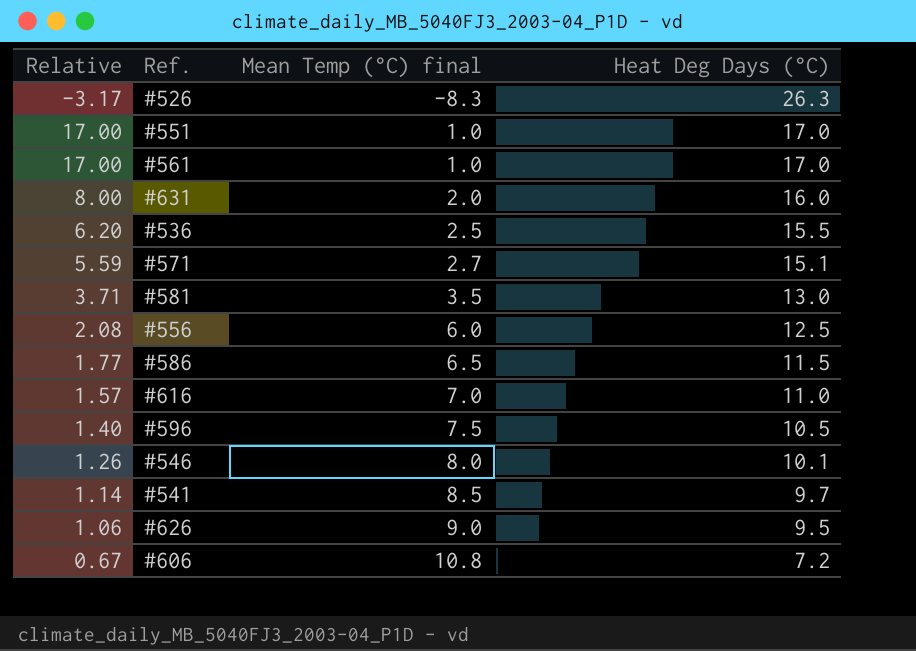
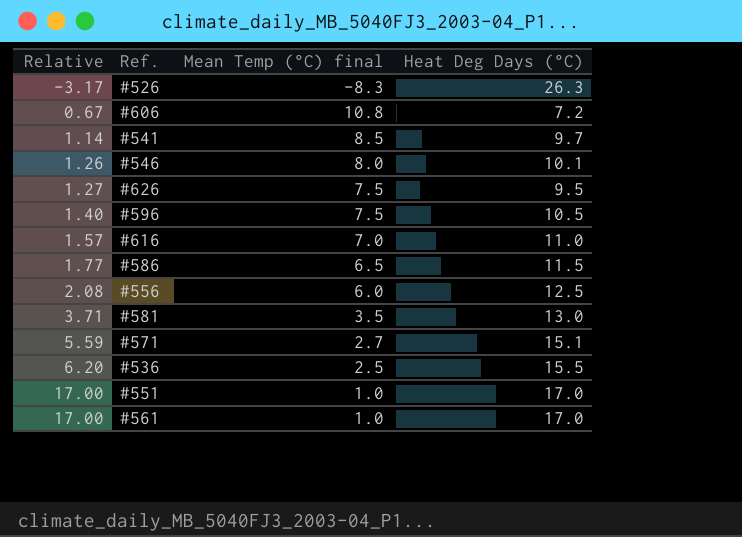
row order: Mean Temp (°C) final ascending -> Relative ascending
row #631: 8.00 | 2.0 | 16.0 -> none
#626 | Relative: 1.06 -> 1.27
#626 | Mean Temp (°C) final: 9.0 -> 7.5

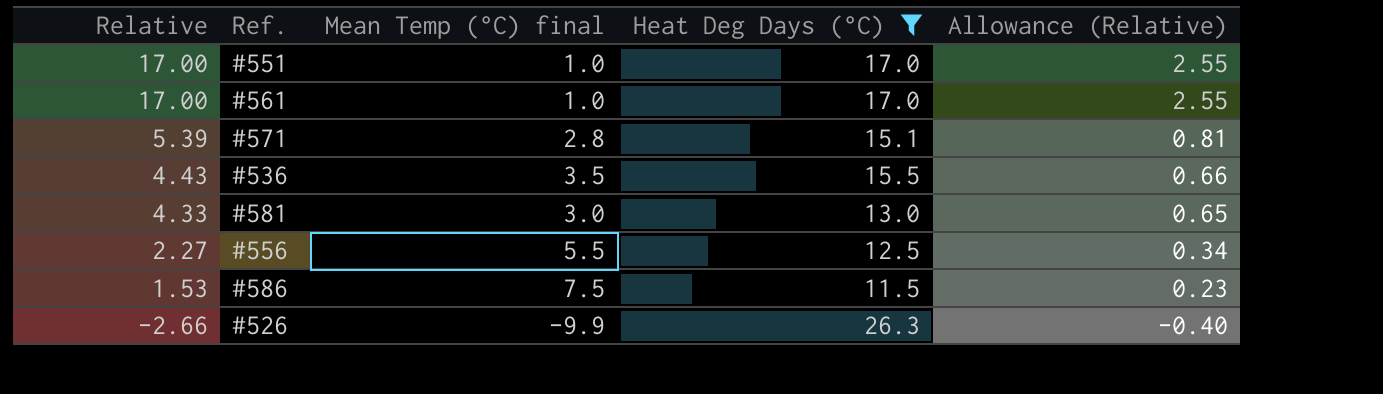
filter: none -> Heat Deg Days (°C) >= 11.5
row order: Relative ascending -> Relative descending
column Allowance (Relative) | formula: none -> [Relative] * 0.15
#571 | Relative: 5.59 -> 5.39
#571 | Mean Temp (°C) final: 2.7 -> 2.8
#536 | Relative: 6.20 -> 4.43
#536 | Mean Temp (°C) final: 2.5 -> 3.5
#581 | Relative: 3.71 -> 4.33
#581 | Mean Temp (°C) final: 3.5 -> 3.0
#556 | Relative: 2.08 -> 2.27
#556 | Mean Temp (°C) final: 6.0 -> 5.5
#586 | Relative: 1.77 -> 1.53
#586 | Mean Temp (°C) final: 6.5 -> 7.5
#526 | Relative: -3.17 -> -2.66
#526 | Mean Temp (°C) final: -8.3 -> -9.9

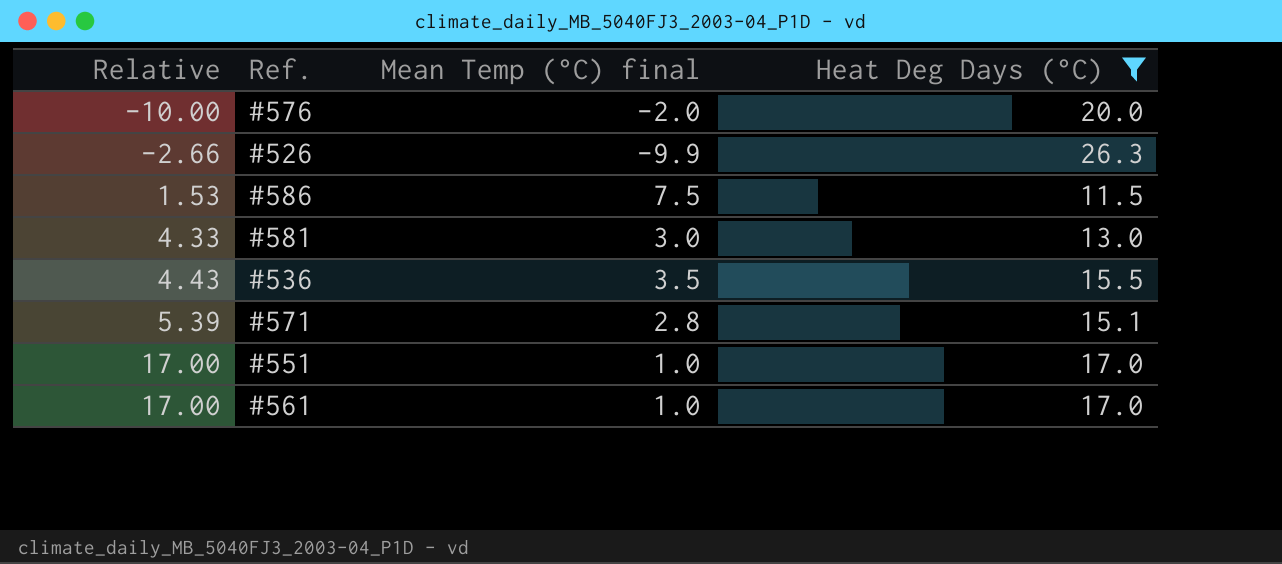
row order: Relative descending -> Relative ascending
column Allowance (Relative) | formula: [Relative] * 0.15 -> none
row #556: 2.27 | 5.5 | 12.5 | 0.34 -> none
row #576: none -> -10.00 | -2.0 | 20.0

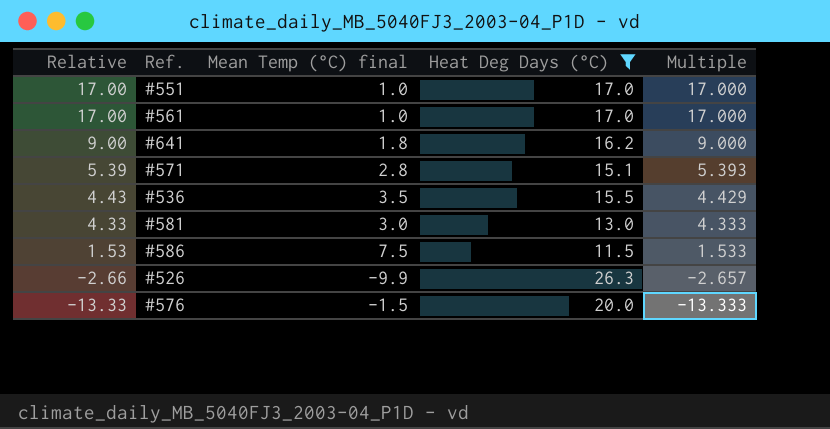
row order: Relative ascending -> Relative descending
column Multiple | formula: none -> [Heat Deg Days (°C)] / [Mean Temp (°C) final]
row #641: none -> 9.00 | 1.8 | 16.2 | 9.000
#576 | Relative: -10.00 -> -13.33
#576 | Mean Temp (°C) final: -2.0 -> -1.5

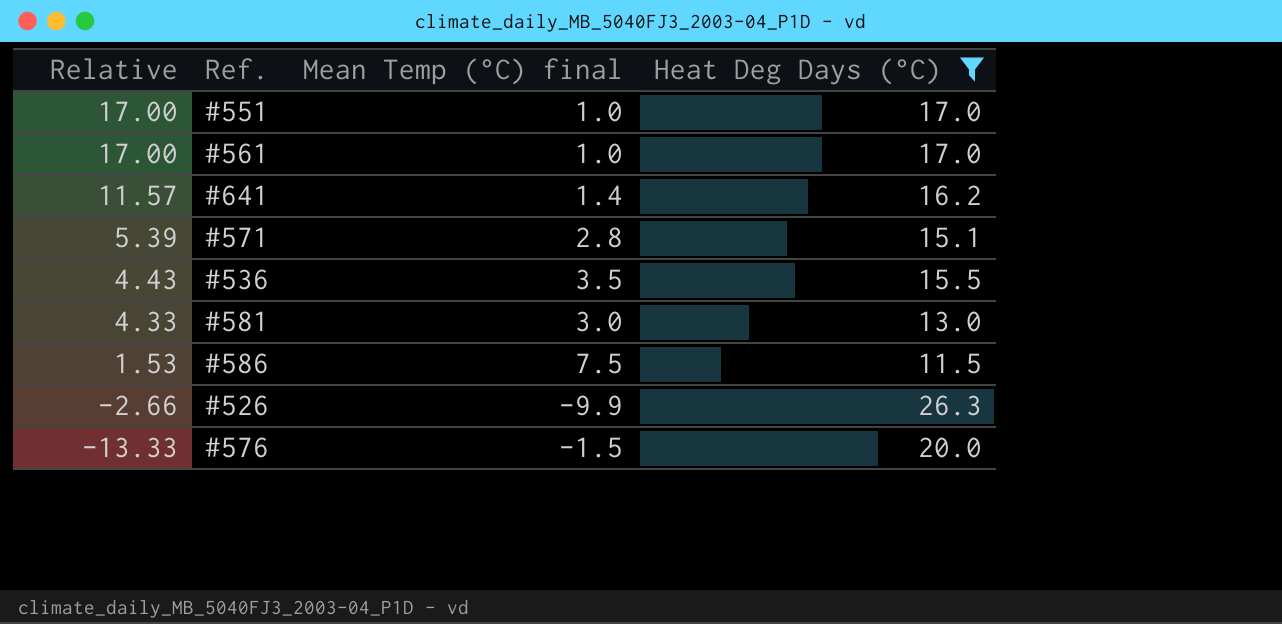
column Multiple | formula: [Heat Deg Days (°C)] / [Mean Temp (°C) final] -> none
#641 | Relative: 9.00 -> 11.57
#641 | Mean Temp (°C) final: 1.8 -> 1.4

